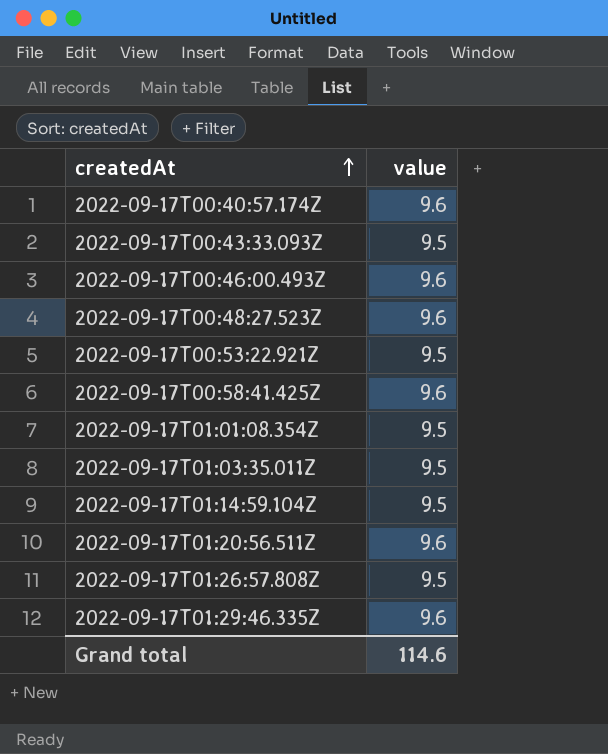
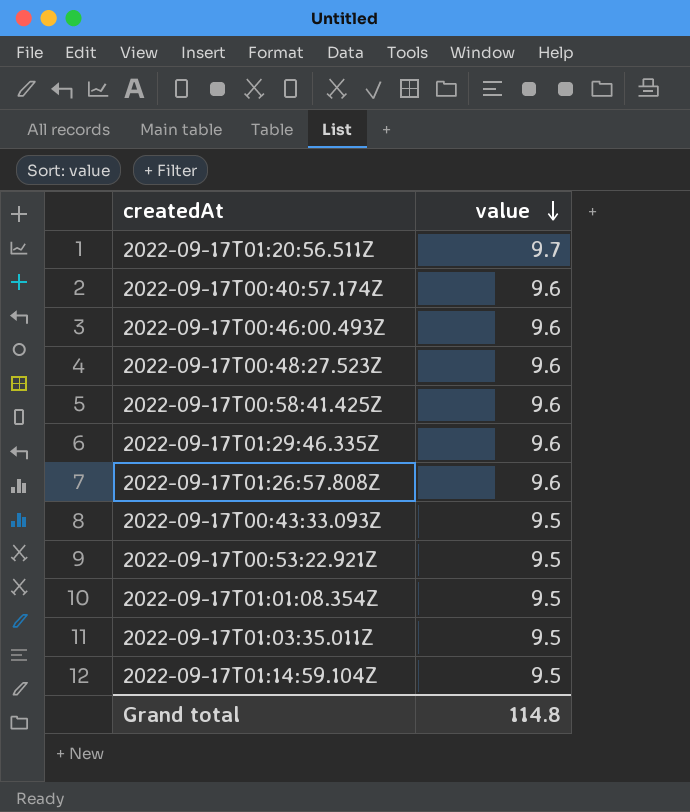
row order: createdAt ascending -> value descending
2022-09-17T01:20:56.511Z | value: 9.6 -> 9.7
2022-09-17T01:26:57.808Z | value: 9.5 -> 9.6
Grand total | value: 114.6 -> 114.8

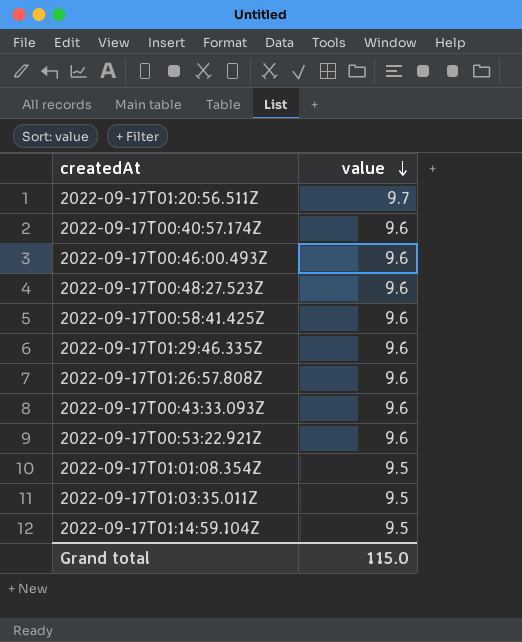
2022-09-17T00:43:33.093Z | value: 9.5 -> 9.6
2022-09-17T00:53:22.921Z | value: 9.5 -> 9.6
Grand total | value: 114.8 -> 115.0

